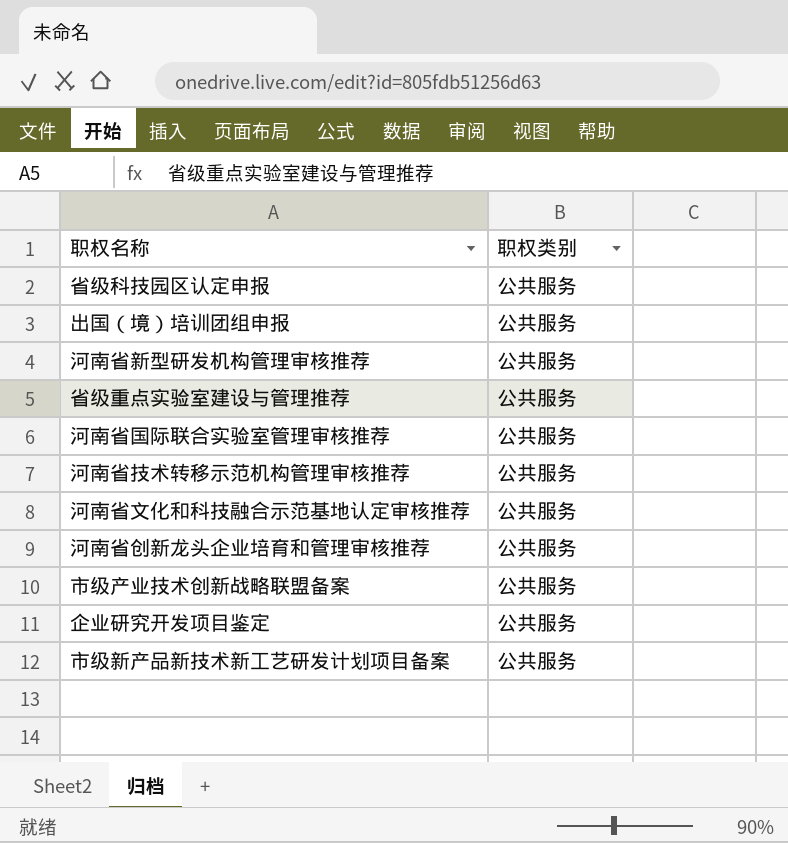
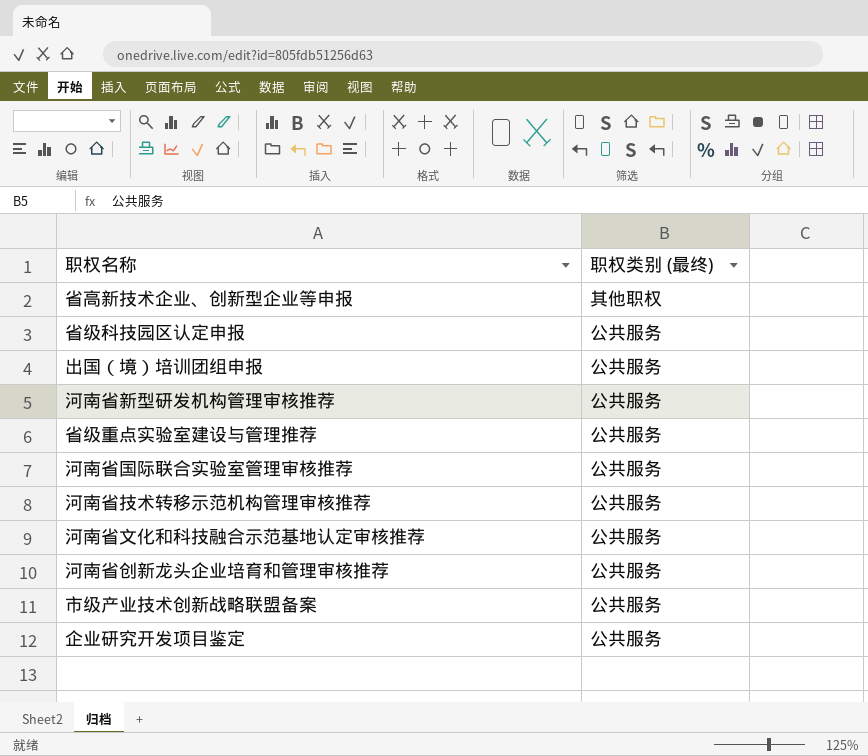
column name: 职权类别 -> 职权类别 (最终)
row 市级新产品新技术新工艺研发计划项目备案: 公共服务 -> none
row 省高新技术企业、创新型企业等申报: none -> 其他职权

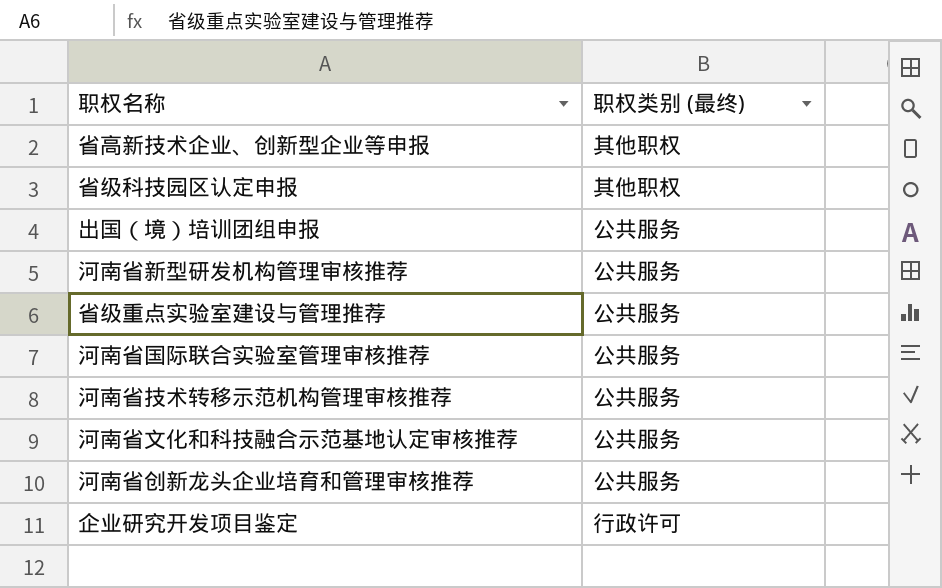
row 市级产业技术创新战略联盟备案: 公共服务 -> none
省级科技园区认定申报 | 职权类别 (最终): 公共服务 -> 其他职权
企业研究开发项目鉴定 | 职权类别 (最终): 公共服务 -> 行政许可

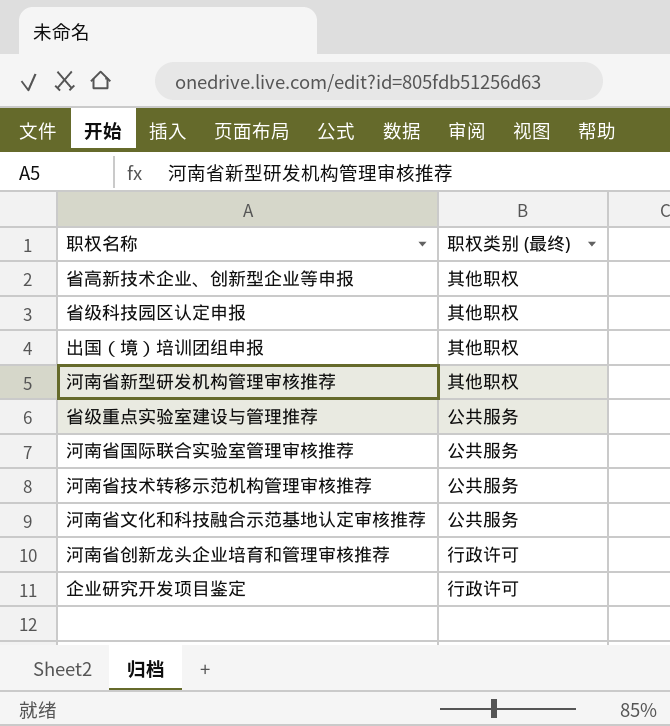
出国（境）培训团组申报 | 职权类别 (最终): 公共服务 -> 其他职权
河南省新型研发机构管理审核推荐 | 职权类别 (最终): 公共服务 -> 其他职权
河南省创新龙头企业培育和管理审核推荐 | 职权类别 (最终): 公共服务 -> 行政许可

